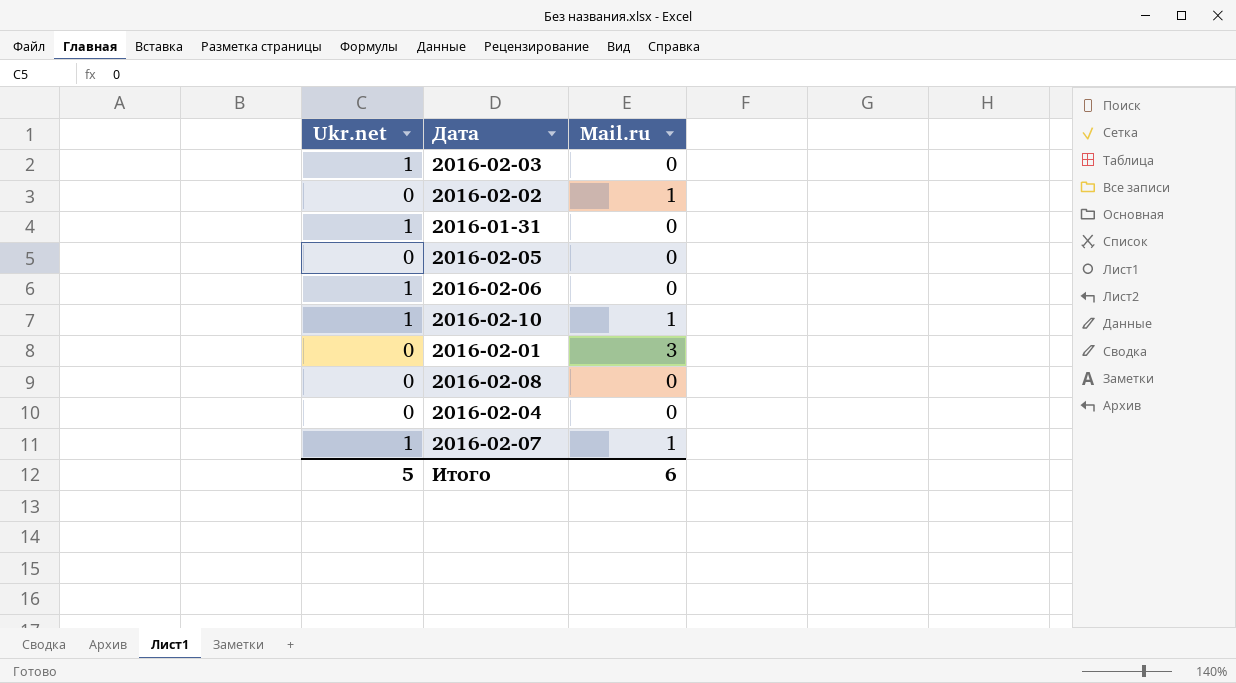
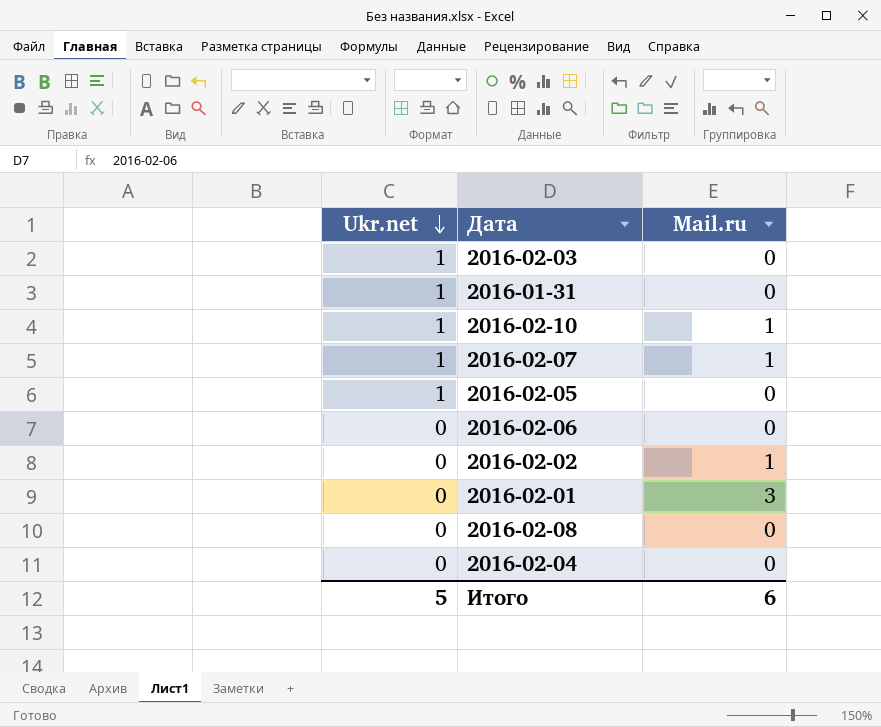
row order: none -> Ukr.net descending
2016-02-05 | Ukr.net: 0 -> 1
2016-02-06 | Ukr.net: 1 -> 0

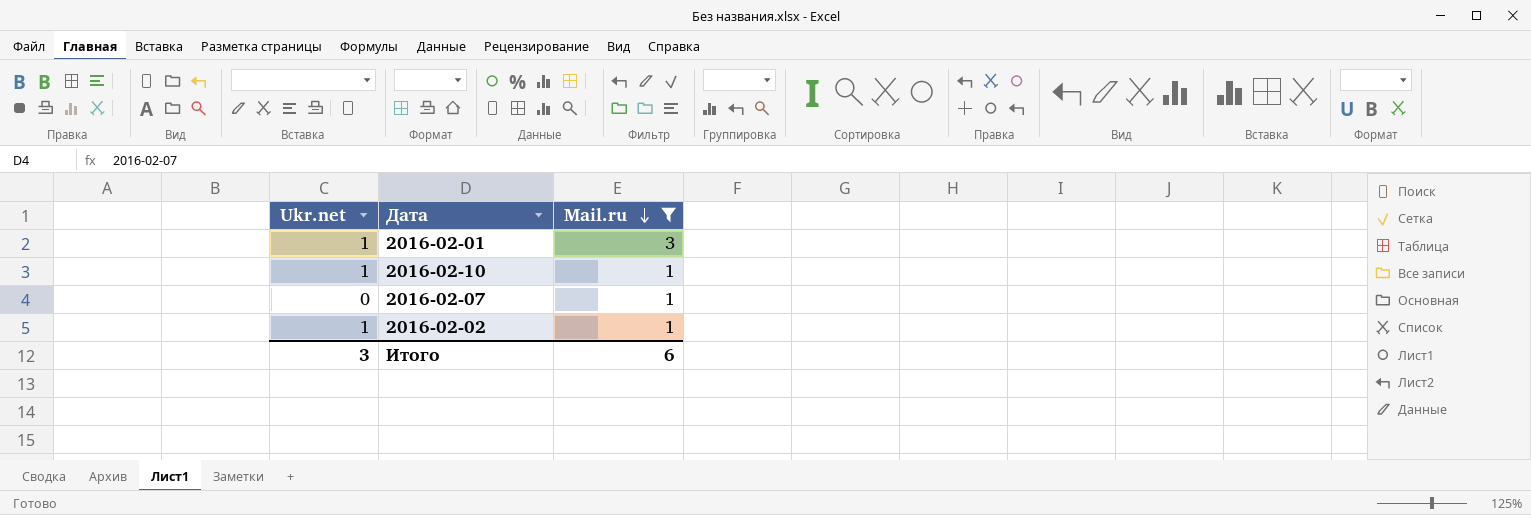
filter: none -> Mail.ru != 0
row order: Ukr.net descending -> Mail.ru descending
2016-02-01 | Ukr.net: 0 -> 1
2016-02-07 | Ukr.net: 1 -> 0
2016-02-02 | Ukr.net: 0 -> 1
Итого | Ukr.net: 5 -> 3

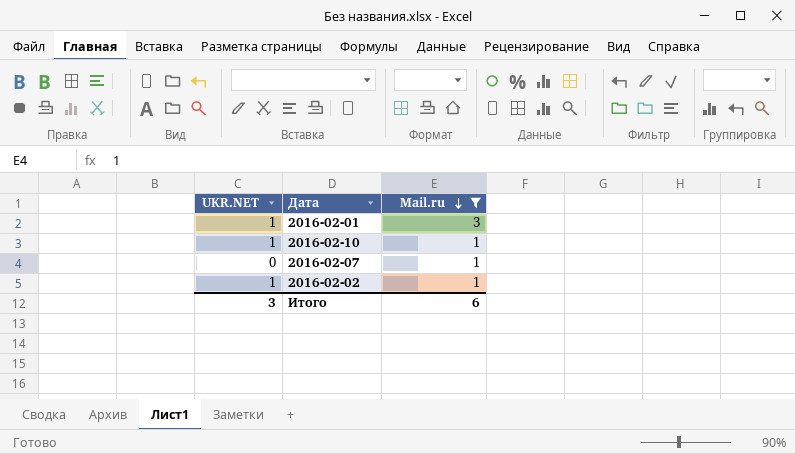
column name: Ukr.net -> UKR.NET

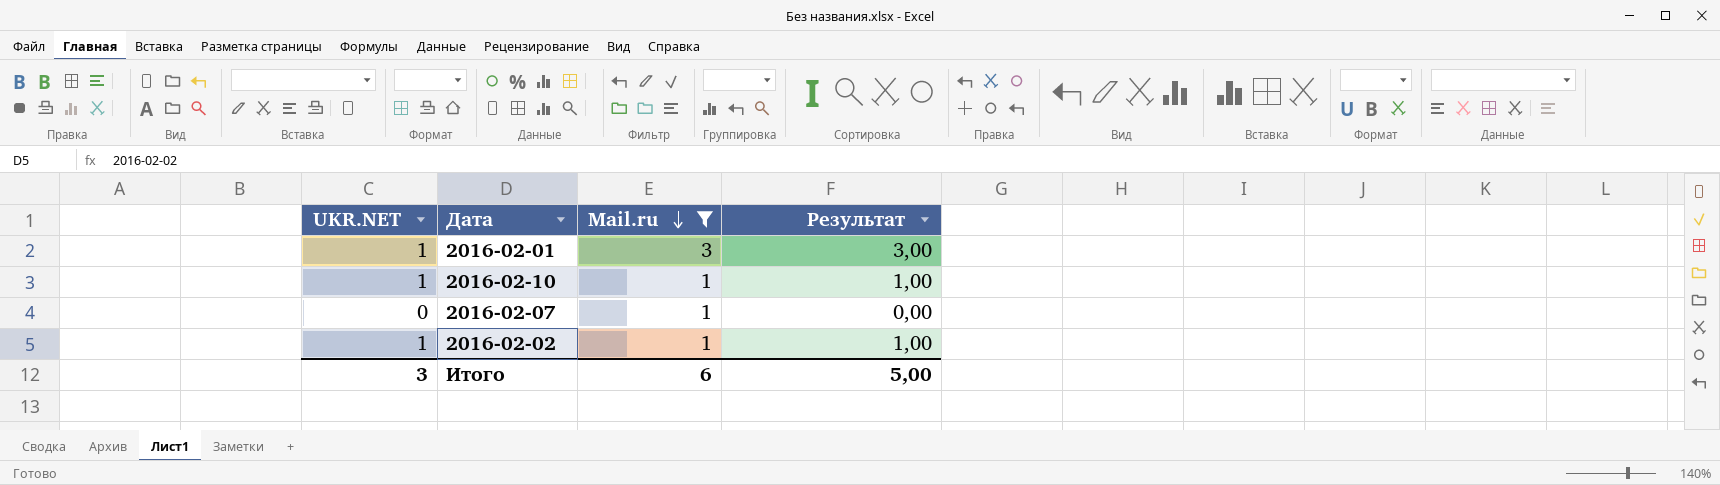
column Результат | formula: none -> [UKR.NET] * [Mail.ru]

